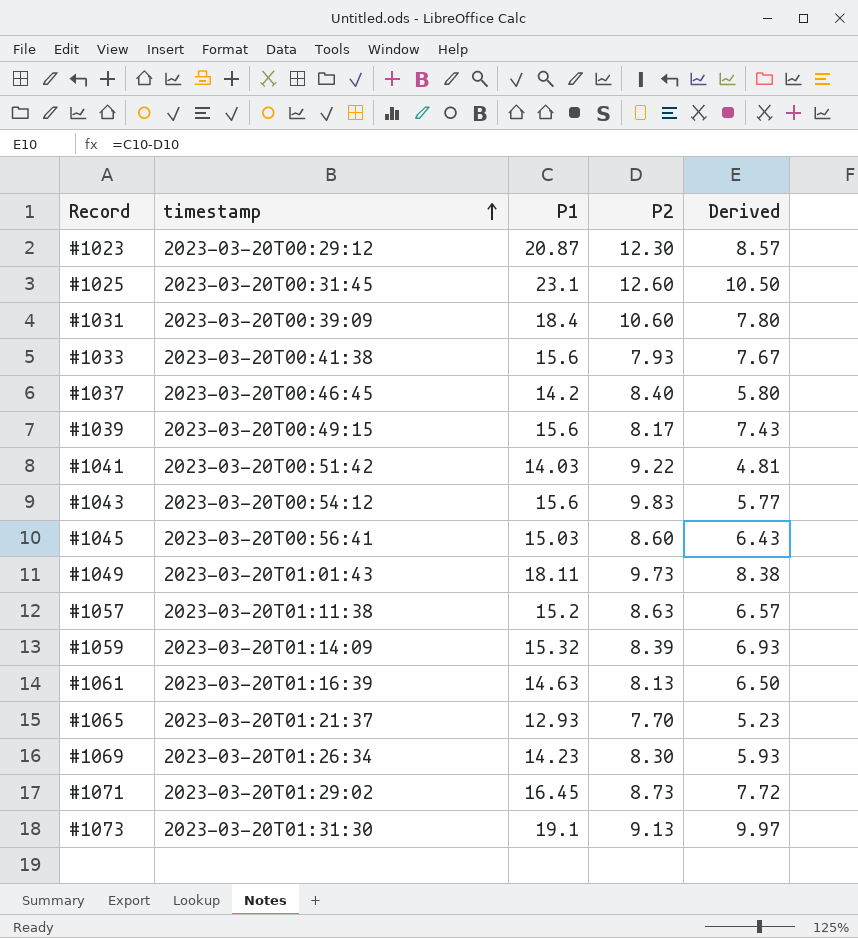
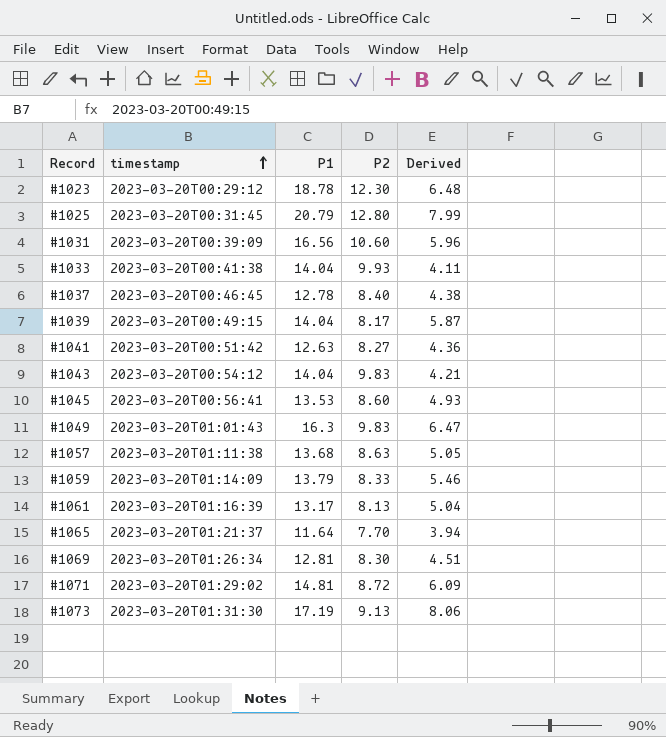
#1023 | P1: 20.87 -> 18.78
#1023 | Derived: 8.57 -> 6.48
#1025 | P1: 23.1 -> 20.79
#1025 | P2: 12.60 -> 12.80
#1025 | Derived: 10.50 -> 7.99
#1031 | P1: 18.4 -> 16.56
#1031 | Derived: 7.80 -> 5.96
#1033 | P1: 15.6 -> 14.04
#1033 | P2: 7.93 -> 9.93
#1033 | Derived: 7.67 -> 4.11
#1037 | P1: 14.2 -> 12.78
#1037 | Derived: 5.80 -> 4.38
#1039 | P1: 15.6 -> 14.04
#1039 | Derived: 7.43 -> 5.87
#1041 | P1: 14.03 -> 12.63
#1041 | P2: 9.22 -> 8.27
#1041 | Derived: 4.81 -> 4.36
#1043 | P1: 15.6 -> 14.04
#1043 | Derived: 5.77 -> 4.21
#1045 | P1: 15.03 -> 13.53
#1045 | Derived: 6.43 -> 4.93
#1049 | P1: 18.11 -> 16.3
#1049 | P2: 9.73 -> 9.83
#1049 | Derived: 8.38 -> 6.47
#1057 | P1: 15.2 -> 13.68
#1057 | Derived: 6.57 -> 5.05
#1059 | P1: 15.32 -> 13.79
#1059 | P2: 8.39 -> 8.33
#1059 | Derived: 6.93 -> 5.46
#1061 | P1: 14.63 -> 13.17
#1061 | Derived: 6.50 -> 5.04
#1065 | P1: 12.93 -> 11.64
#1065 | Derived: 5.23 -> 3.94
#1069 | P1: 14.23 -> 12.81
#1069 | Derived: 5.93 -> 4.51
#1071 | P1: 16.45 -> 14.81
#1071 | P2: 8.73 -> 8.72
#1071 | Derived: 7.72 -> 6.09
#1073 | P1: 19.1 -> 17.19
#1073 | Derived: 9.97 -> 8.06

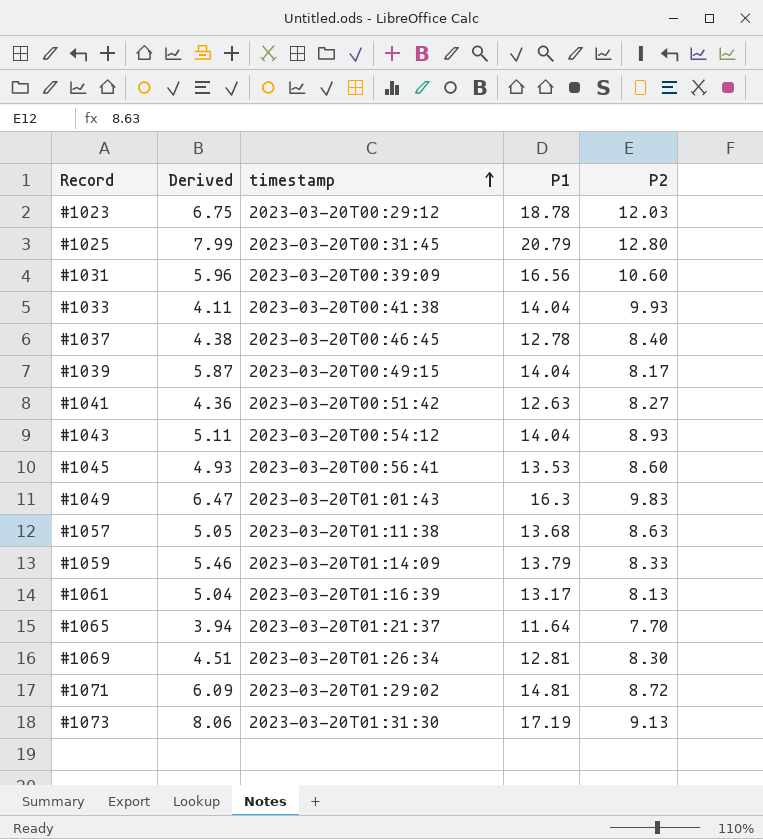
column Derived | position: 5 -> 2
#1023 | Derived: 6.48 -> 6.75
#1023 | P2: 12.30 -> 12.03
#1043 | Derived: 4.21 -> 5.11
#1043 | P2: 9.83 -> 8.93

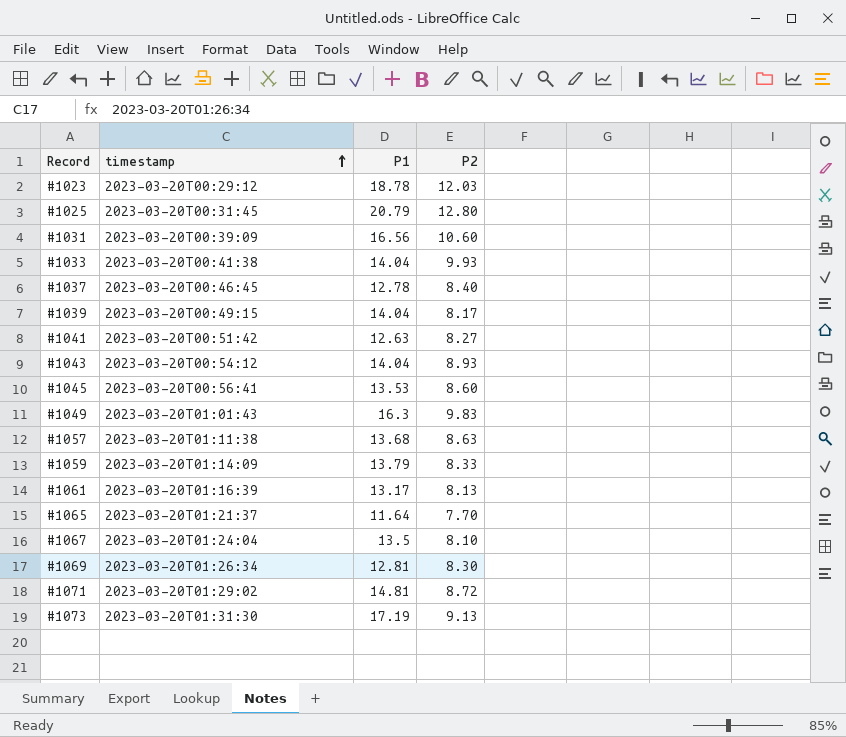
column Derived | formula: [P1] - [P2] -> none
row #1067: none -> 2023-03-20T01:24:04 | 13.5 | 8.10

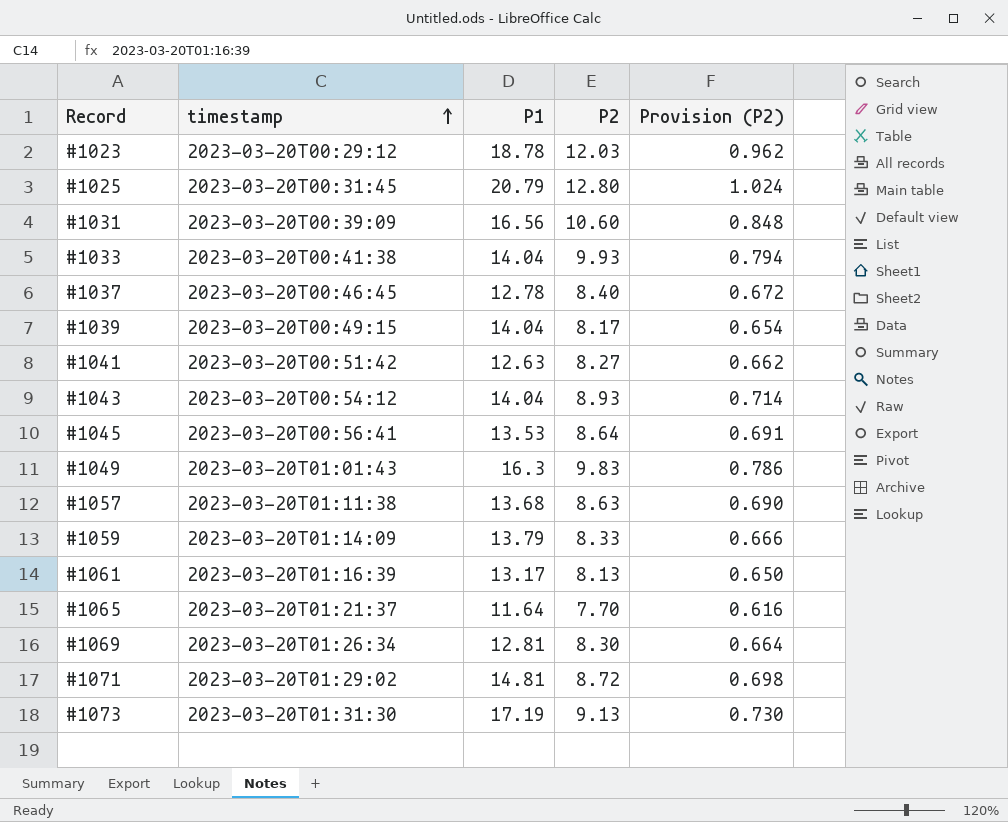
column Provision (P2) | formula: none -> [P2] * 0.08
row #1067: 2023-03-20T01:24:04 | 13.5 | 8.10 -> none
#1045 | P2: 8.60 -> 8.64

